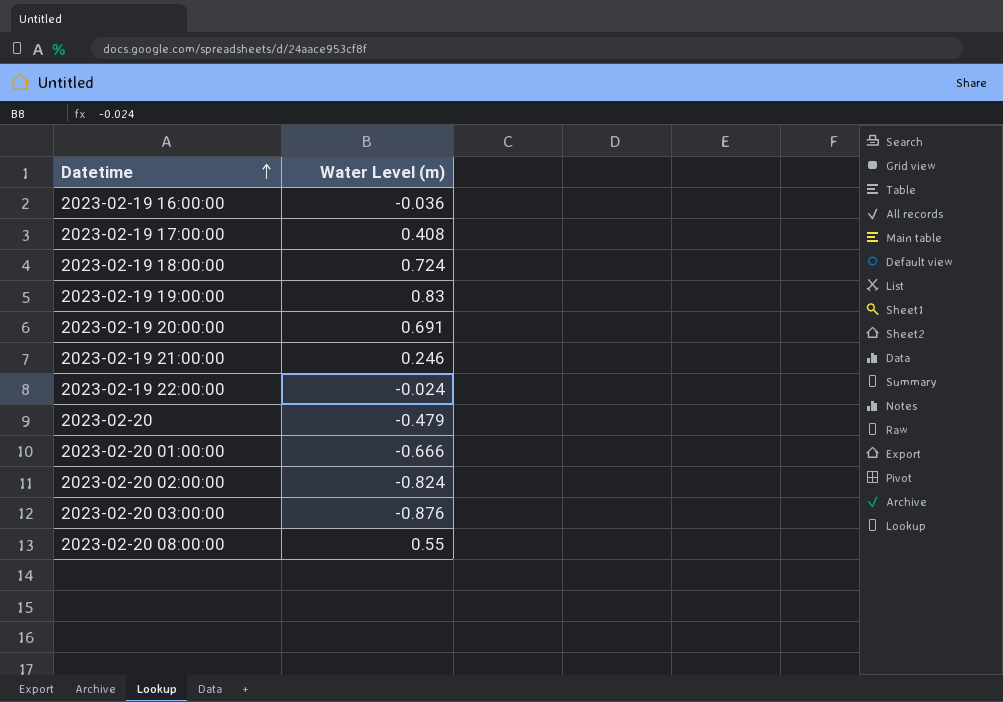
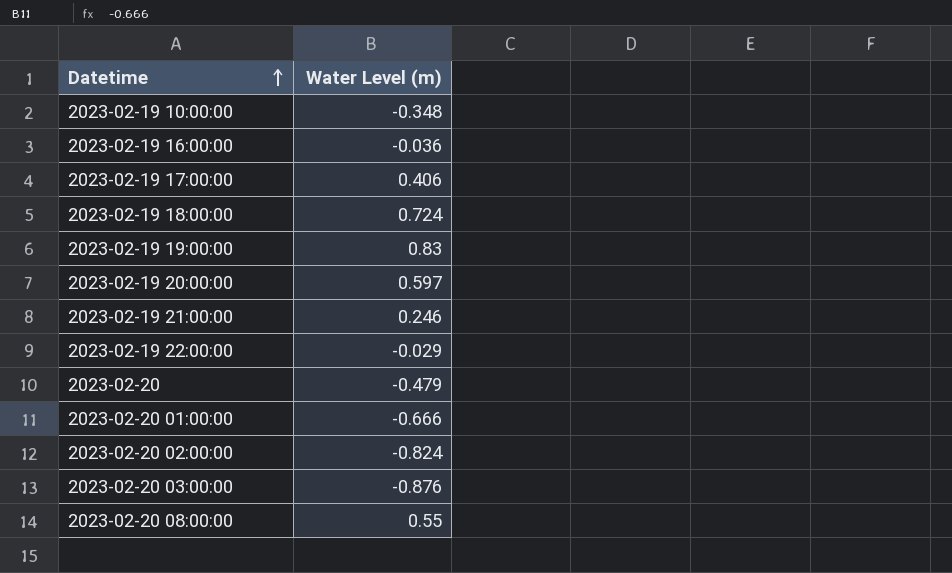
row 2023-02-19 10:00:00: none -> -0.348
2023-02-19 17:00:00 | Water Level (m): 0.408 -> 0.406
2023-02-19 20:00:00 | Water Level (m): 0.691 -> 0.597
2023-02-19 22:00:00 | Water Level (m): -0.024 -> -0.029

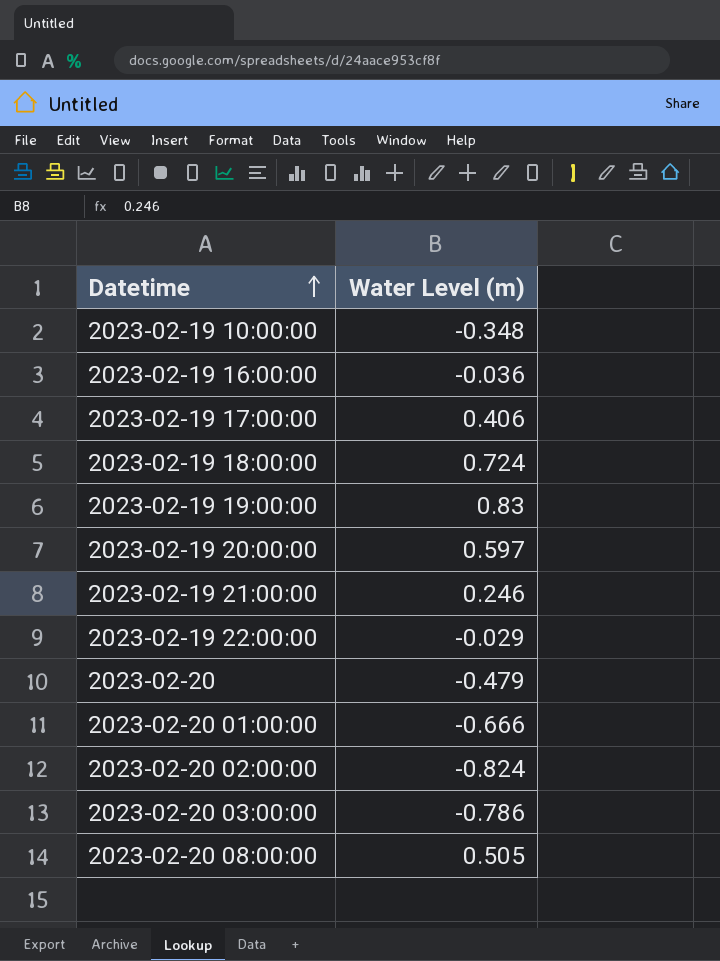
2023-02-20 03:00:00 | Water Level (m): -0.876 -> -0.786
2023-02-20 08:00:00 | Water Level (m): 0.55 -> 0.505

